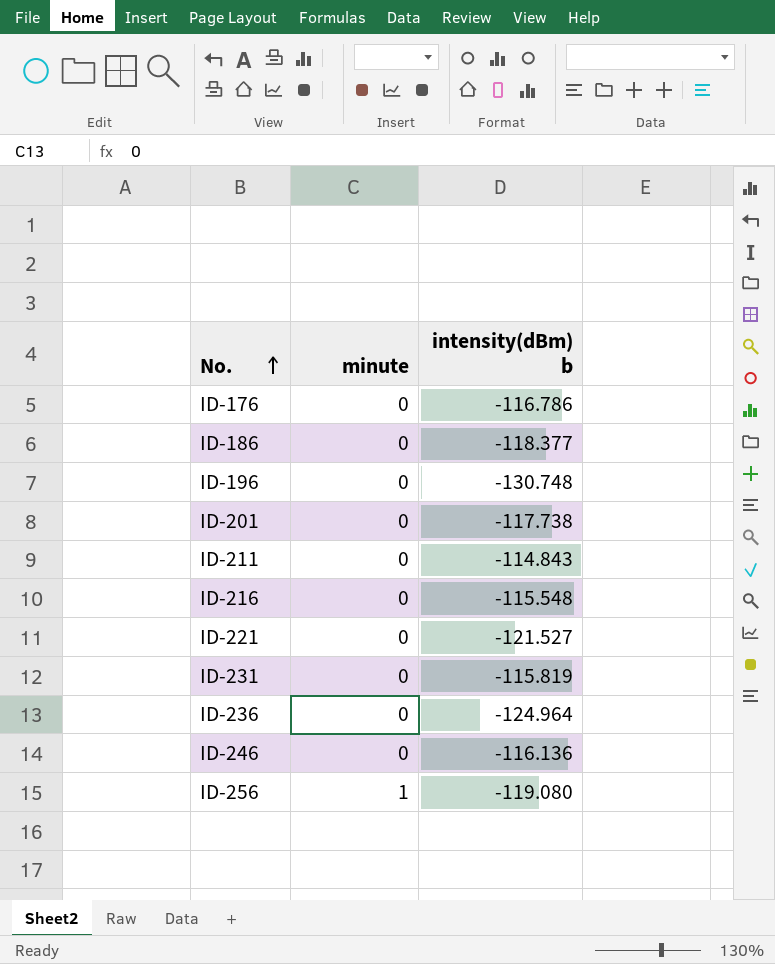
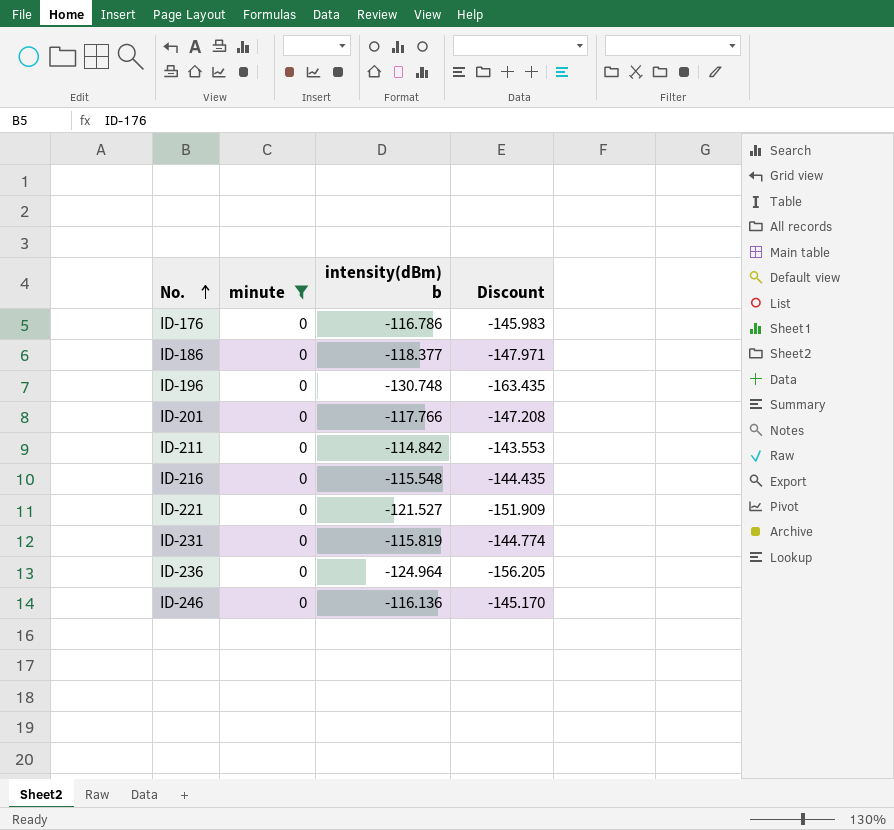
filter: none -> minute = 0
column Discount | formula: none -> [intensity(dBm) b] * 1.25
ID-201 | intensity(dBm) b: -117.738 -> -117.766
ID-211 | intensity(dBm) b: -114.843 -> -114.842

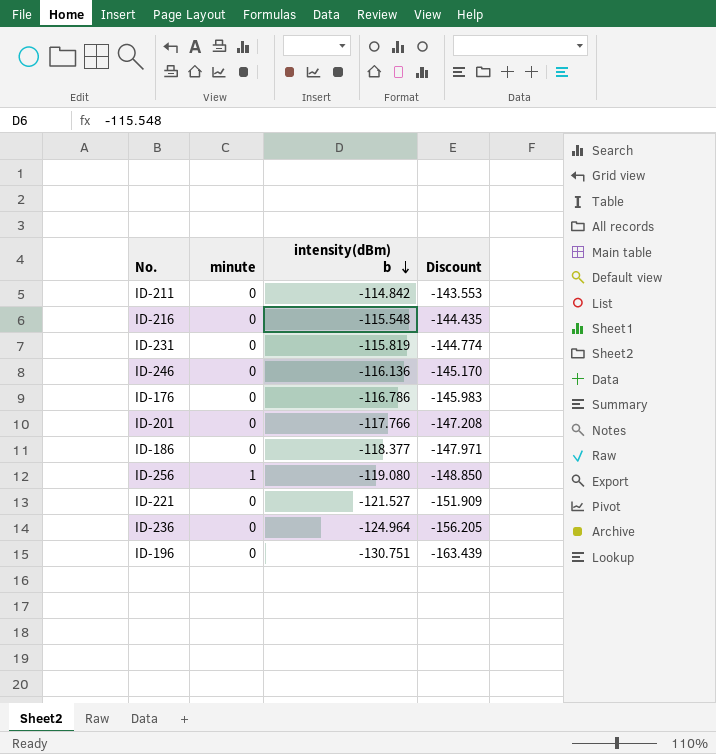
filter: minute = 0 -> none
row order: No. ascending -> intensity(dBm) b descending
ID-196 | intensity(dBm) b: -130.748 -> -130.751
ID-196 | Discount: -163.435 -> -163.439

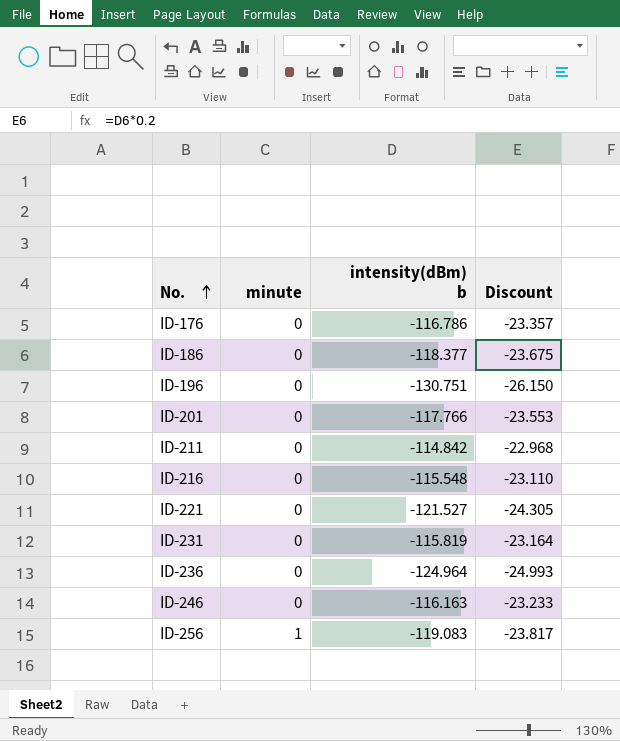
row order: intensity(dBm) b descending -> No. ascending
column Discount | formula: [intensity(dBm) b] * 1.25 -> [intensity(dBm) b] * 0.2
ID-246 | intensity(dBm) b: -116.136 -> -116.163
ID-256 | intensity(dBm) b: -119.080 -> -119.083

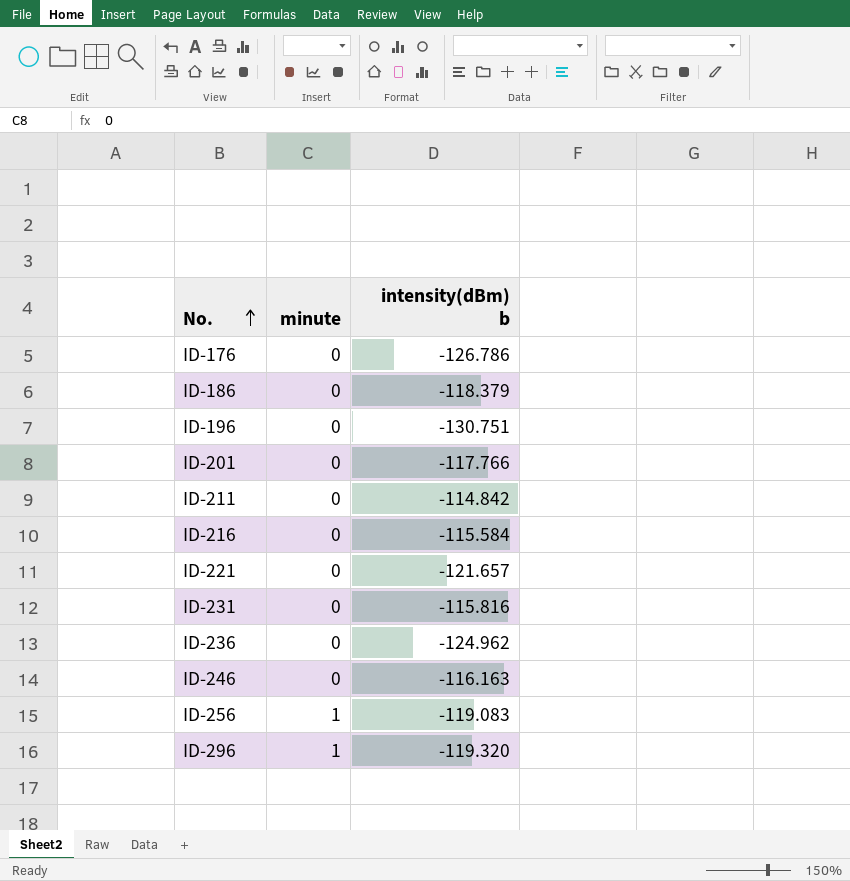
column Discount | formula: [intensity(dBm) b] * 0.2 -> none
ID-176 | intensity(dBm) b: -116.786 -> -126.786
ID-186 | intensity(dBm) b: -118.377 -> -118.379
ID-216 | intensity(dBm) b: -115.548 -> -115.584
ID-221 | intensity(dBm) b: -121.527 -> -121.657
ID-231 | intensity(dBm) b: -115.819 -> -115.816
ID-236 | intensity(dBm) b: -124.964 -> -124.962
row ID-296: none -> 1 | -119.320

